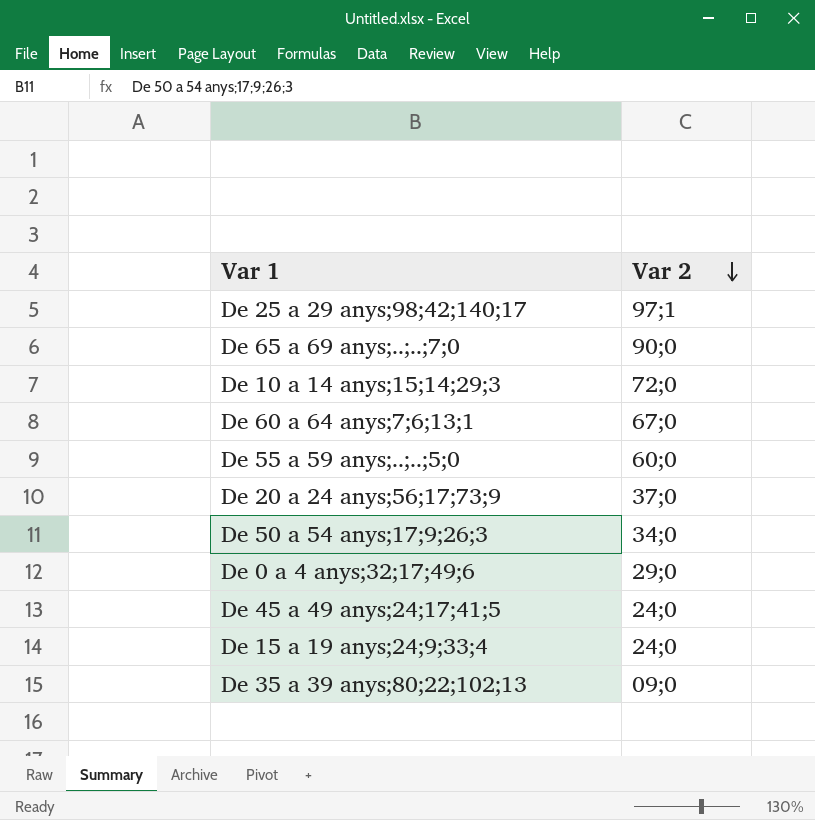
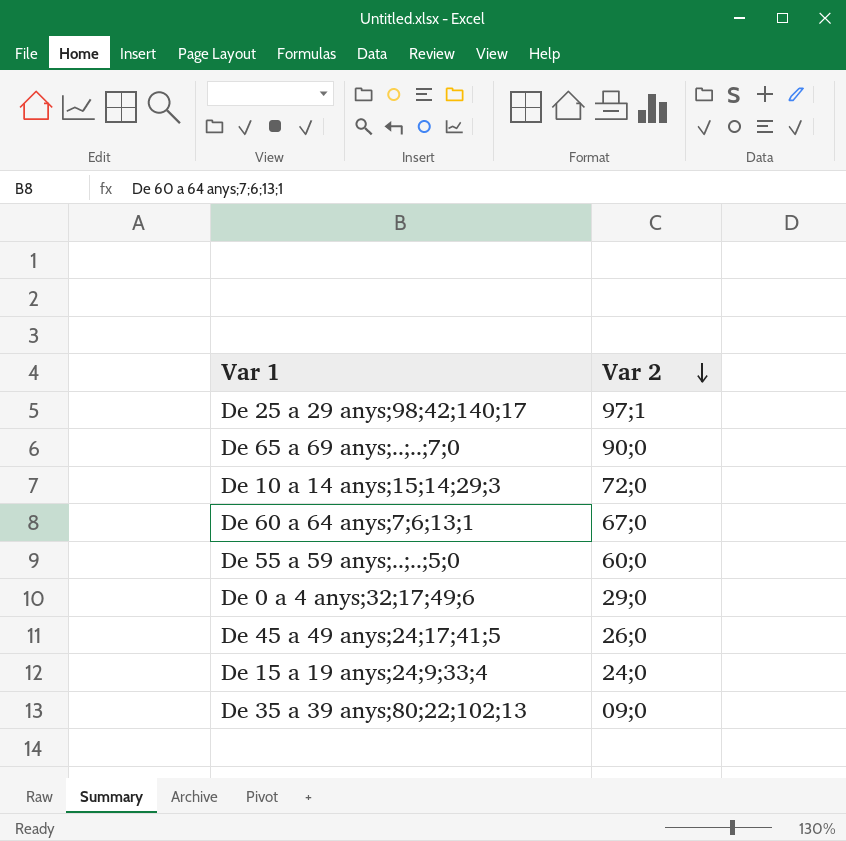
row De 20 a 24 anys;56;17;73;9: 37;0 -> none
row De 50 a 54 anys;17;9;26;3: 34;0 -> none
De 45 a 49 anys;24;17;41;5 | Var 2: 24;0 -> 26;0

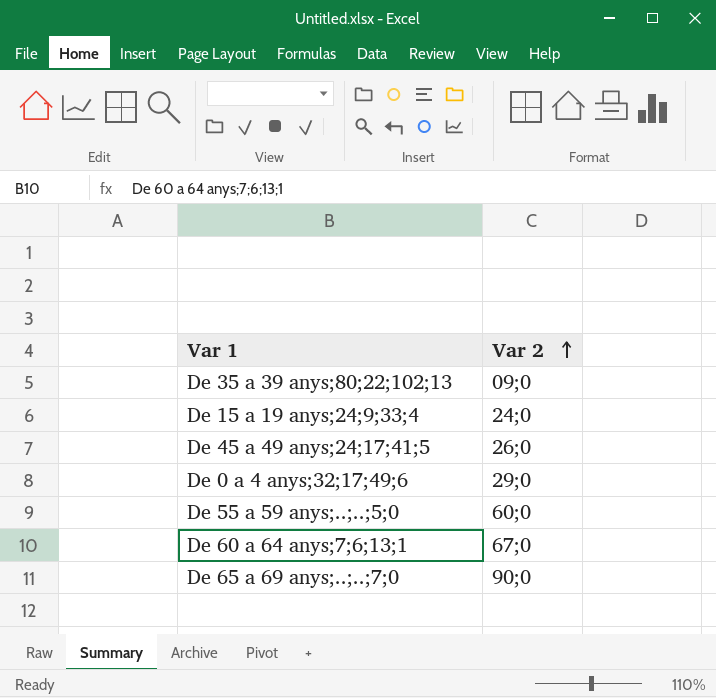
row order: Var 2 descending -> Var 2 ascending
row De 25 a 29 anys;98;42;140;17: 97;1 -> none
row De 10 a 14 anys;15;14;29;3: 72;0 -> none

